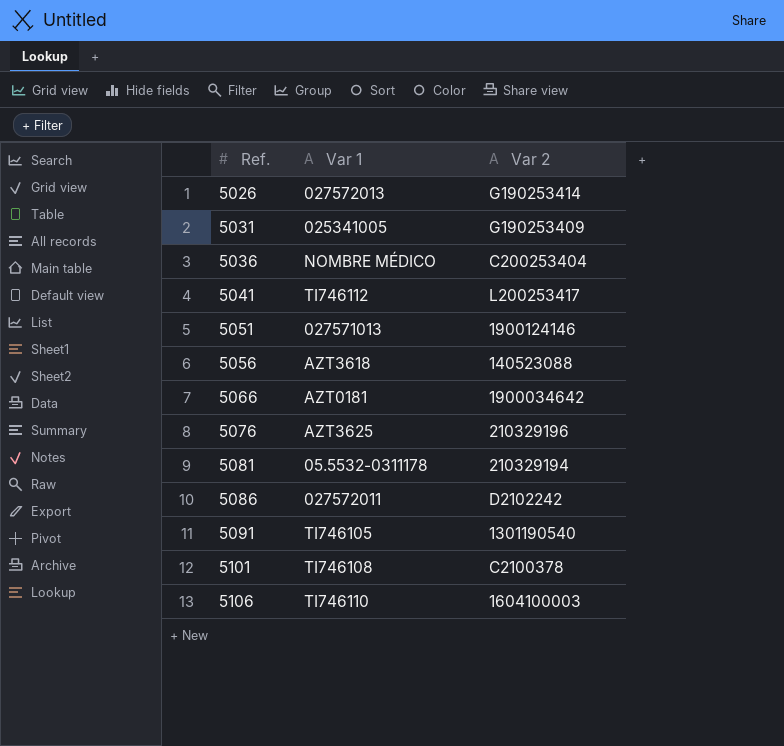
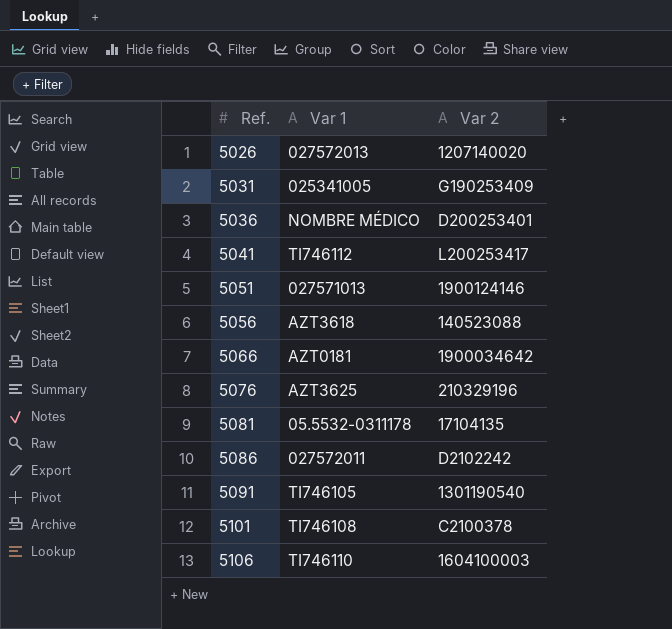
5026 | Var 2: G190253414 -> 1207140020
5036 | Var 2: C200253404 -> D200253401
5081 | Var 2: 210329194 -> 17104135

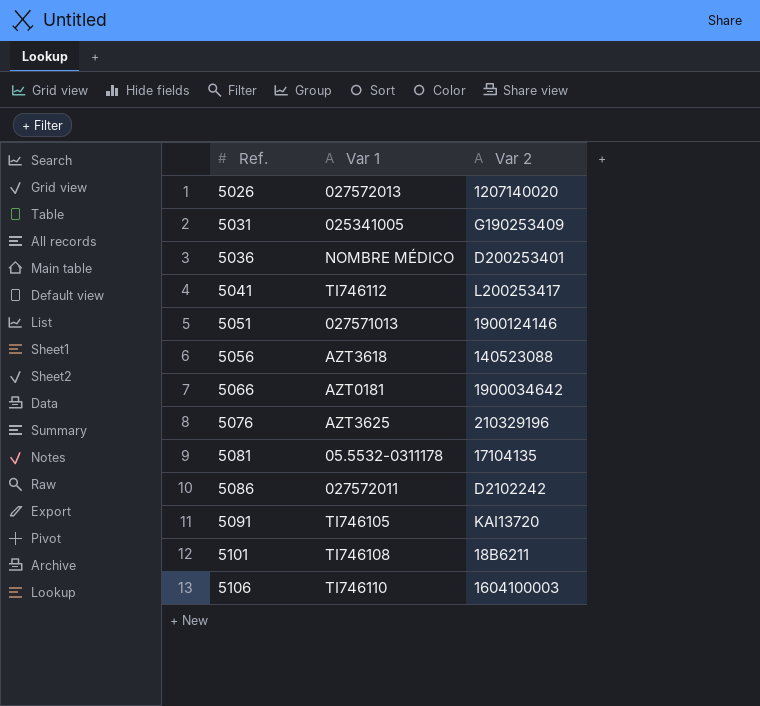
5091 | Var 2: 1301190540 -> KAI13720
5101 | Var 2: C2100378 -> 18B6211

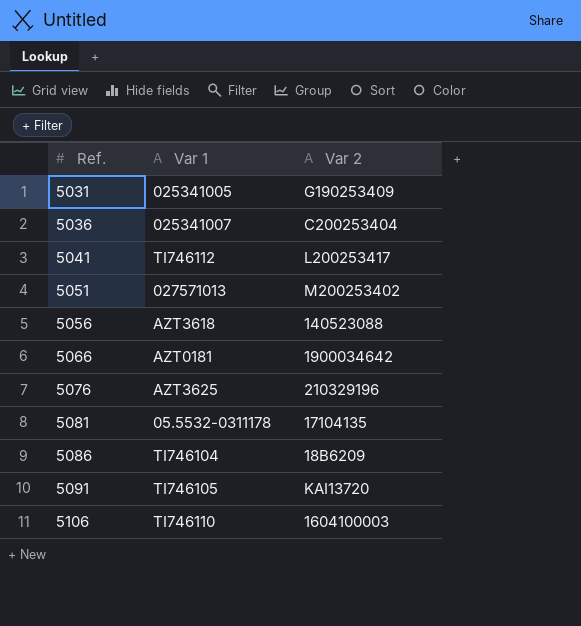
row 5026: 027572013 | 1207140020 -> none
row 5101: TI746108 | 18B6211 -> none
5036 | Var 1: NOMBRE MÉDICO -> 025341007
5036 | Var 2: D200253401 -> C200253404
5051 | Var 2: 1900124146 -> M200253402
5086 | Var 1: 027572011 -> TI746104
5086 | Var 2: D2102242 -> 18B6209

